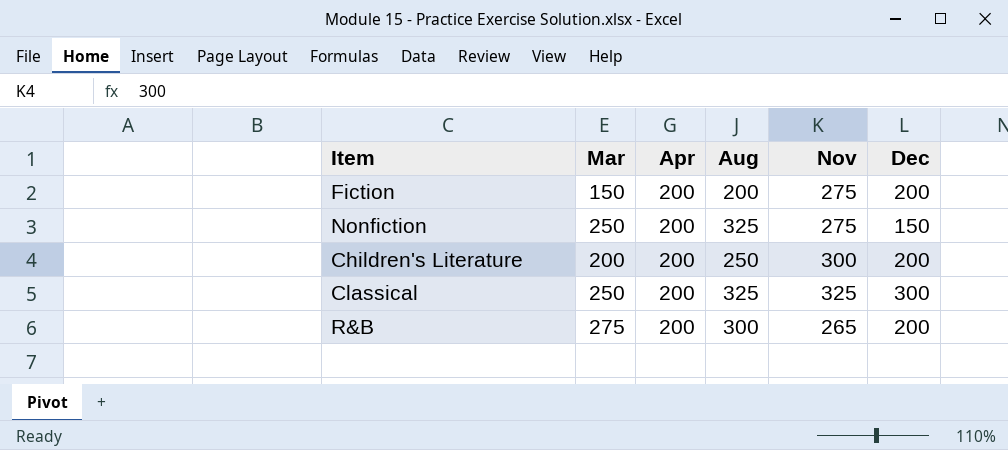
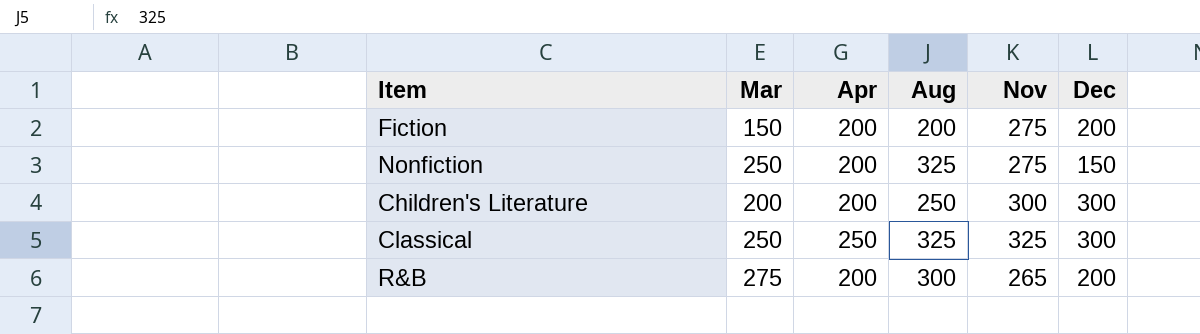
Children's Literature | Dec: 200 -> 300
Classical | Apr: 200 -> 250

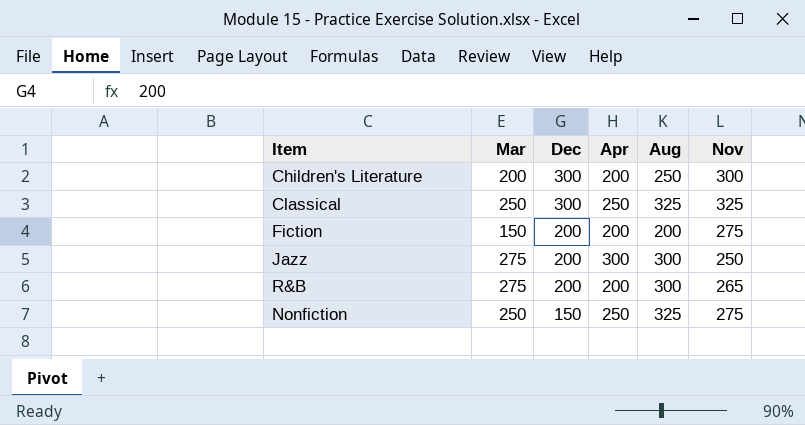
row order: none -> Dec descending
column Dec | position: 6 -> 3
row Jazz: none -> 275 | 200 | 300 | 300 | 250
Nonfiction | Apr: 200 -> 250

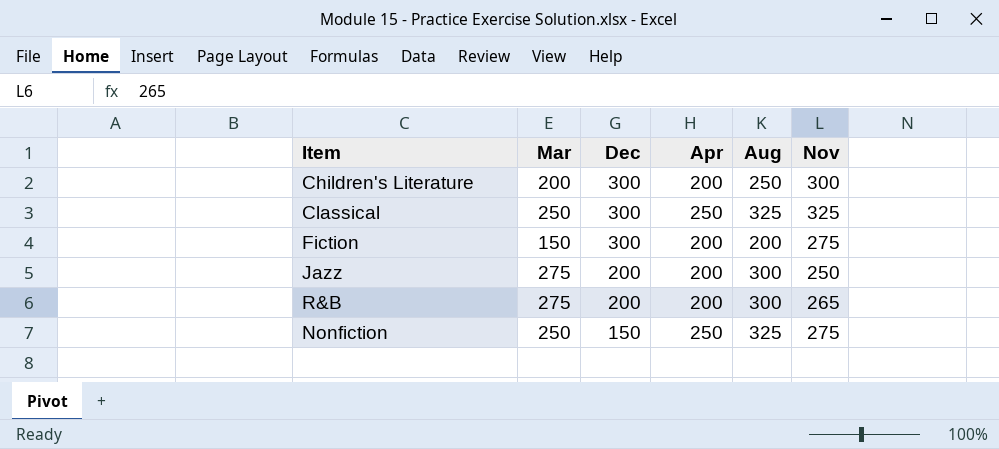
Fiction | Dec: 200 -> 300
Jazz | Apr: 300 -> 200

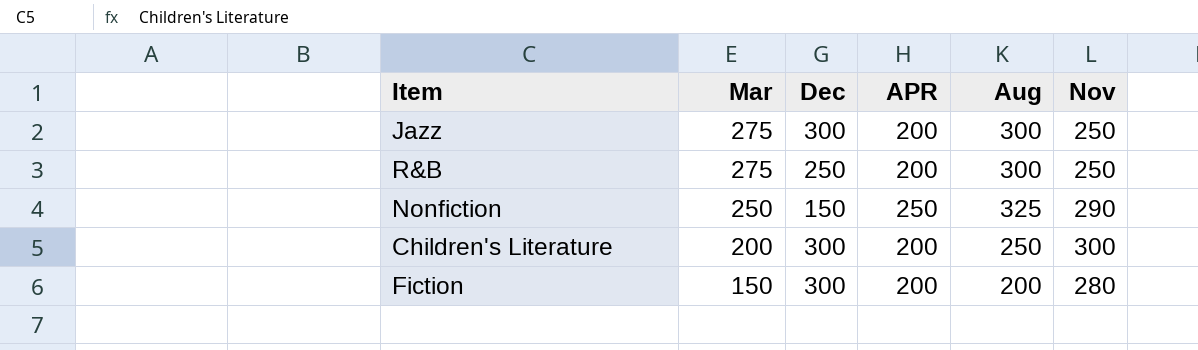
row order: Dec descending -> Mar descending
column name: Apr -> APR
row Classical: 250 | 300 | 250 | 325 | 325 -> none
Jazz | Dec: 200 -> 300
R&B | Dec: 200 -> 250
R&B | Nov: 265 -> 250
Nonfiction | Nov: 275 -> 290
Fiction | Nov: 275 -> 280

